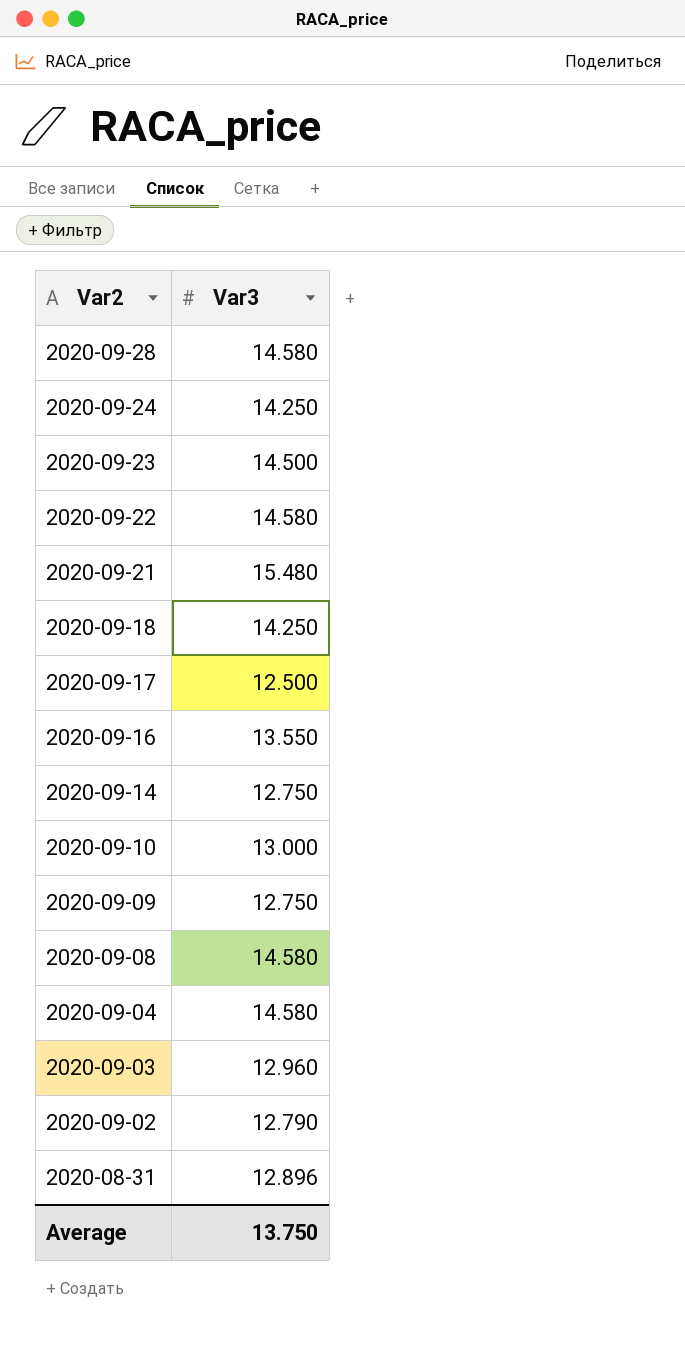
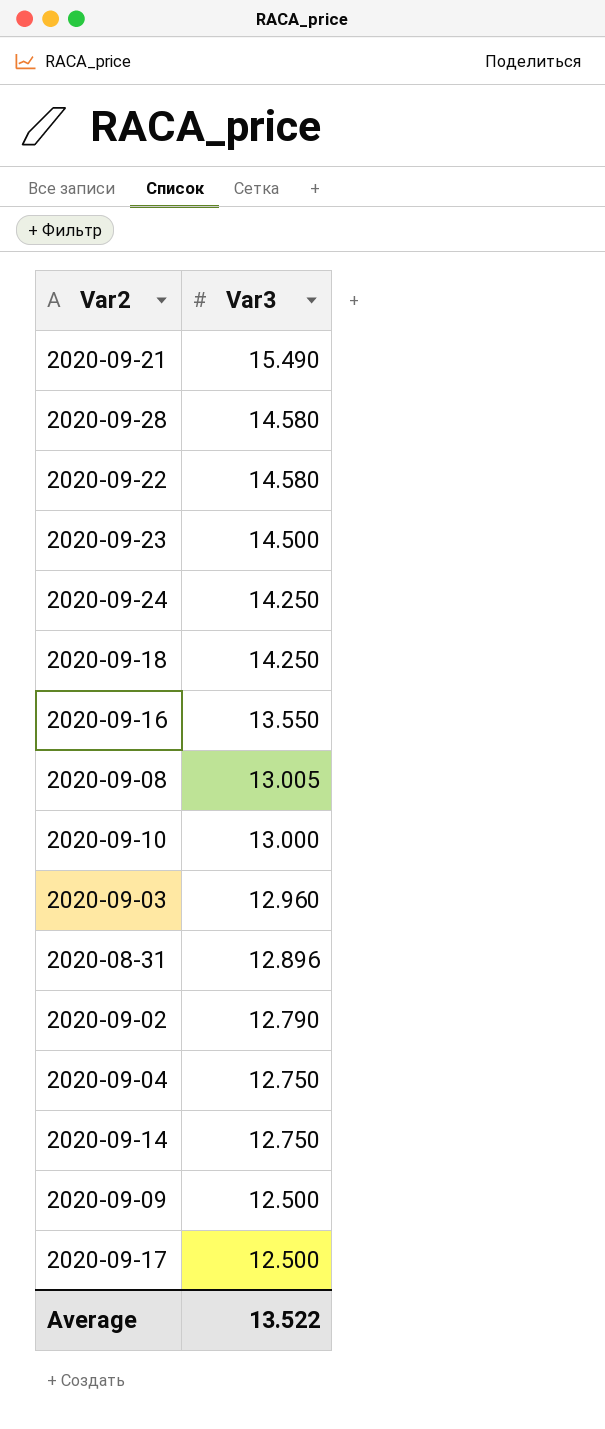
row order: Var2 descending -> Var3 descending
2020-09-21 | Var3: 15.480 -> 15.490
2020-09-08 | Var3: 14.580 -> 13.005
2020-09-04 | Var3: 14.580 -> 12.750
2020-09-09 | Var3: 12.750 -> 12.500
Average | Var3: 13.750 -> 13.522

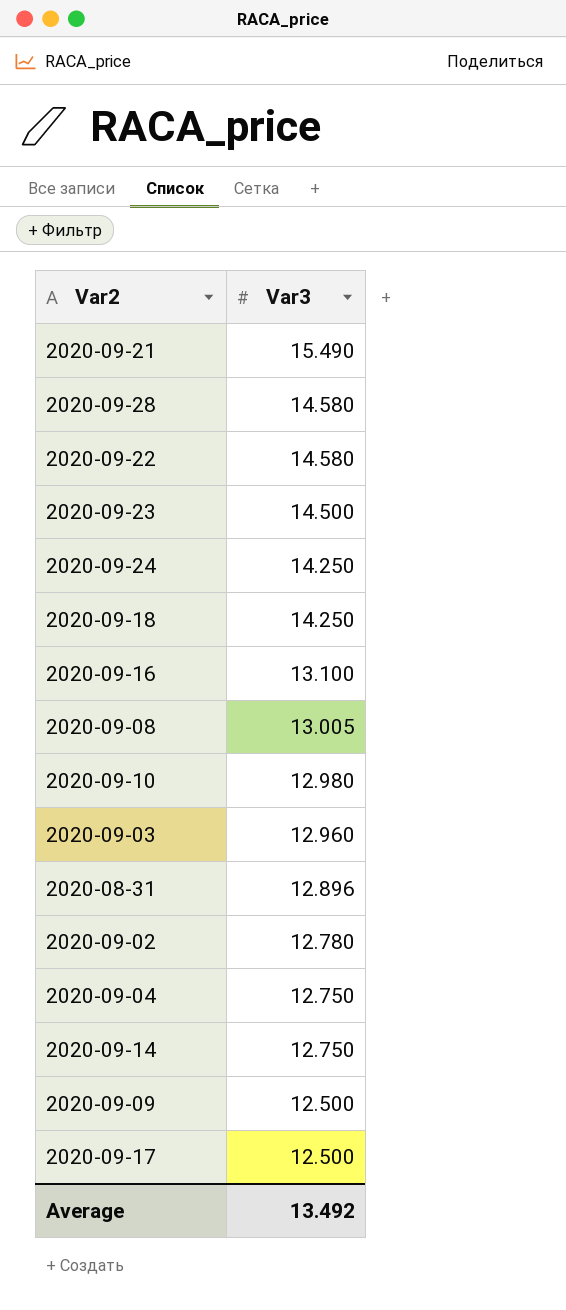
2020-09-16 | Var3: 13.550 -> 13.100
2020-09-10 | Var3: 13.000 -> 12.980
2020-09-02 | Var3: 12.790 -> 12.780
Average | Var3: 13.522 -> 13.492

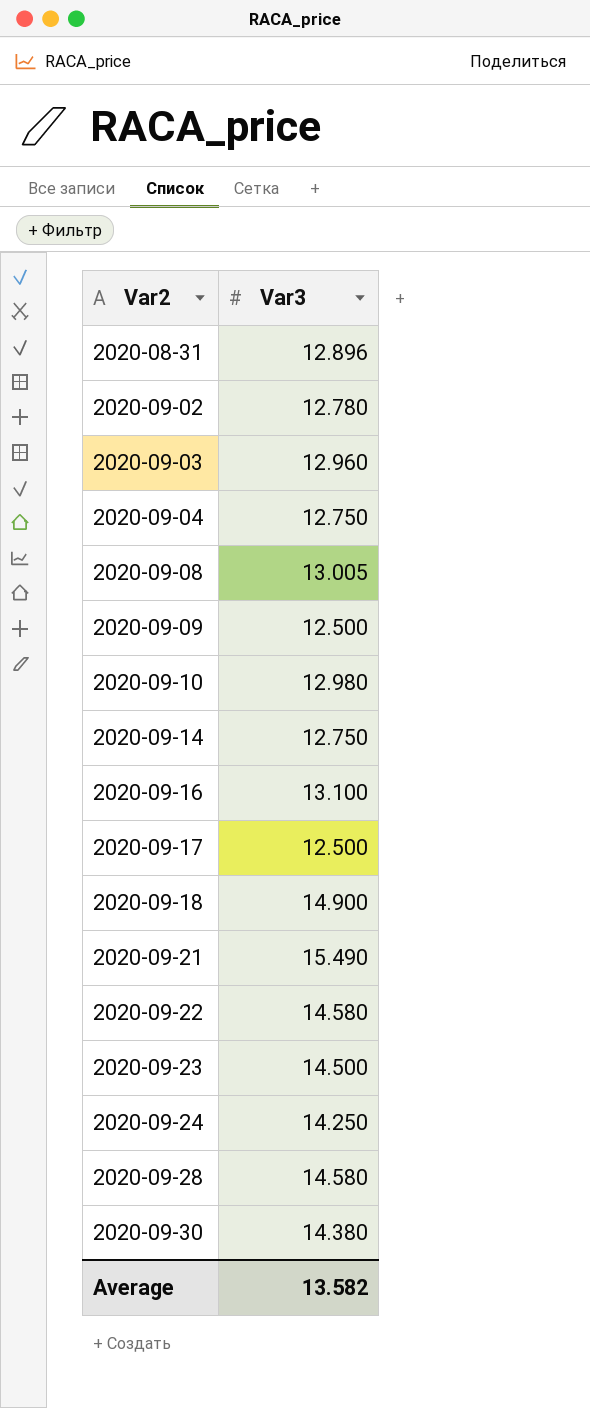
row order: Var3 descending -> Var2 ascending
2020-09-18 | Var3: 14.250 -> 14.900
row 2020-09-30: none -> 14.380
Average | Var3: 13.492 -> 13.582

